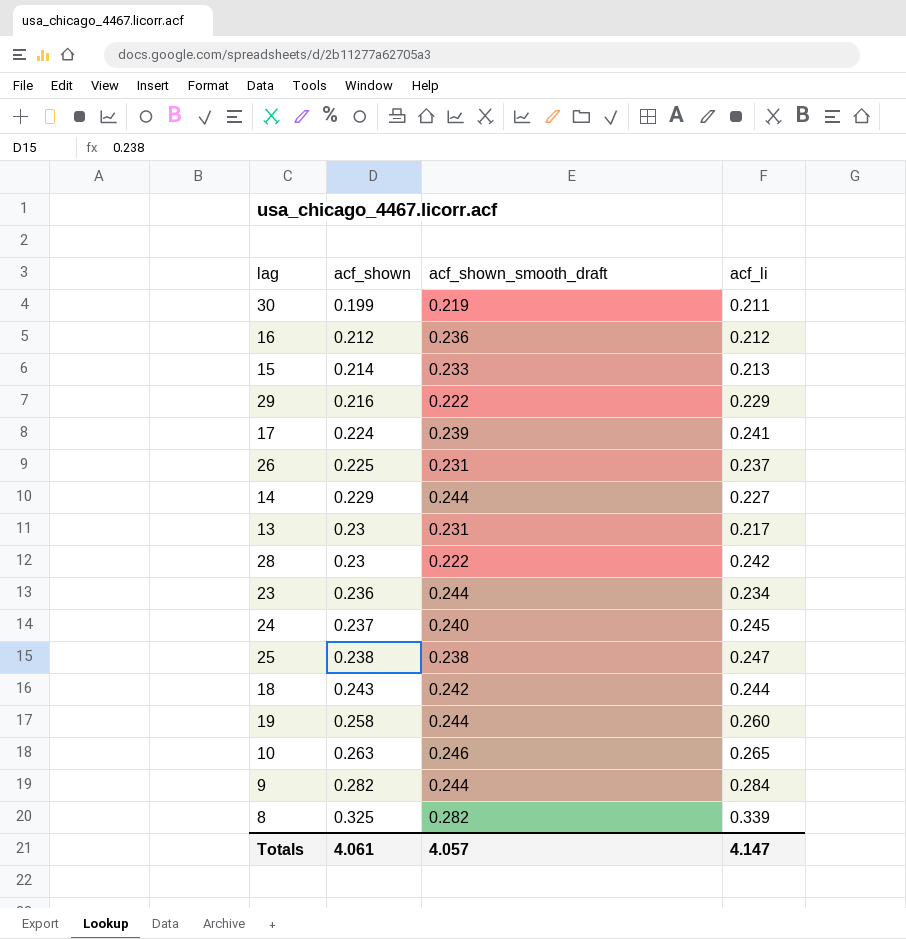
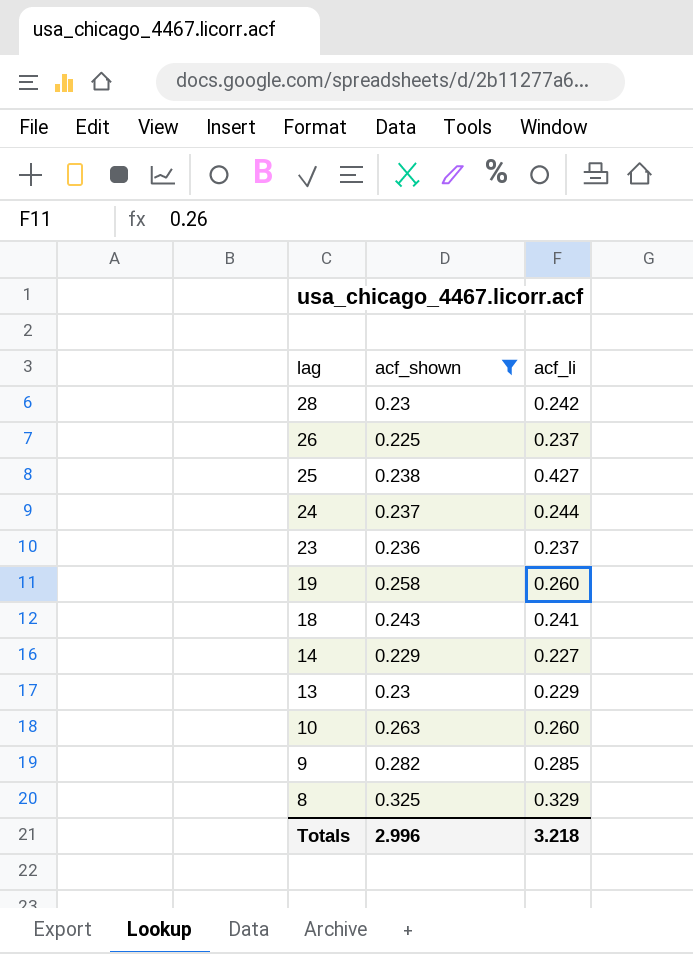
filter: none -> acf_shown >= 0.225
row order: acf_shown ascending -> lag descending
column acf_shown_smooth_draft | position: 3 -> none
25 | acf_li: 0.247 -> 0.427
24 | acf_li: 0.245 -> 0.244
23 | acf_li: 0.234 -> 0.237
18 | acf_li: 0.244 -> 0.241
13 | acf_li: 0.217 -> 0.229
10 | acf_li: 0.265 -> 0.260
9 | acf_li: 0.284 -> 0.285
8 | acf_li: 0.339 -> 0.329
Totals | acf_shown: 4.061 -> 2.996
Totals | acf_li: 4.147 -> 3.218

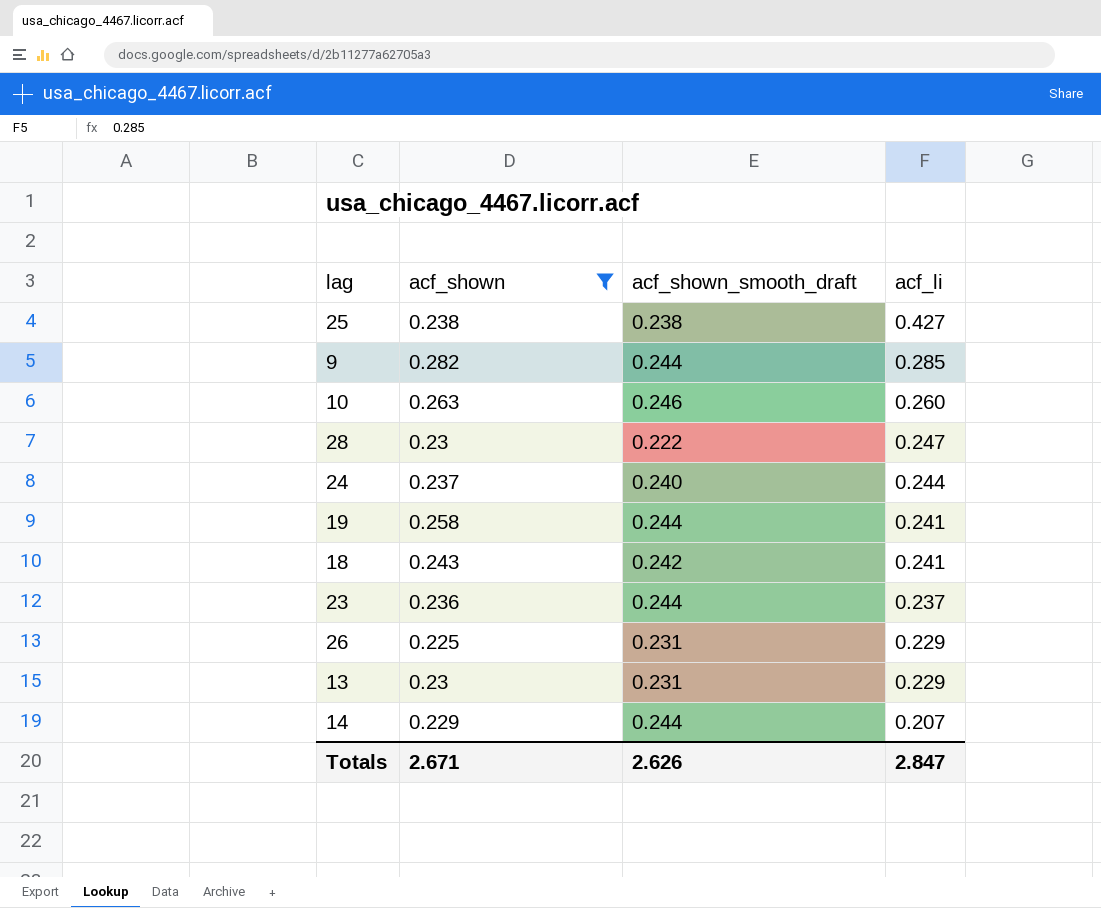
row order: lag descending -> acf_li descending
column acf_shown_smooth_draft | position: none -> 3
row 8: 0.325 | 0.329 -> none
28 | acf_li: 0.242 -> 0.247
19 | acf_li: 0.260 -> 0.241
26 | acf_li: 0.237 -> 0.229
14 | acf_li: 0.227 -> 0.207
Totals | acf_shown: 2.996 -> 2.671
Totals | acf_li: 3.218 -> 2.847

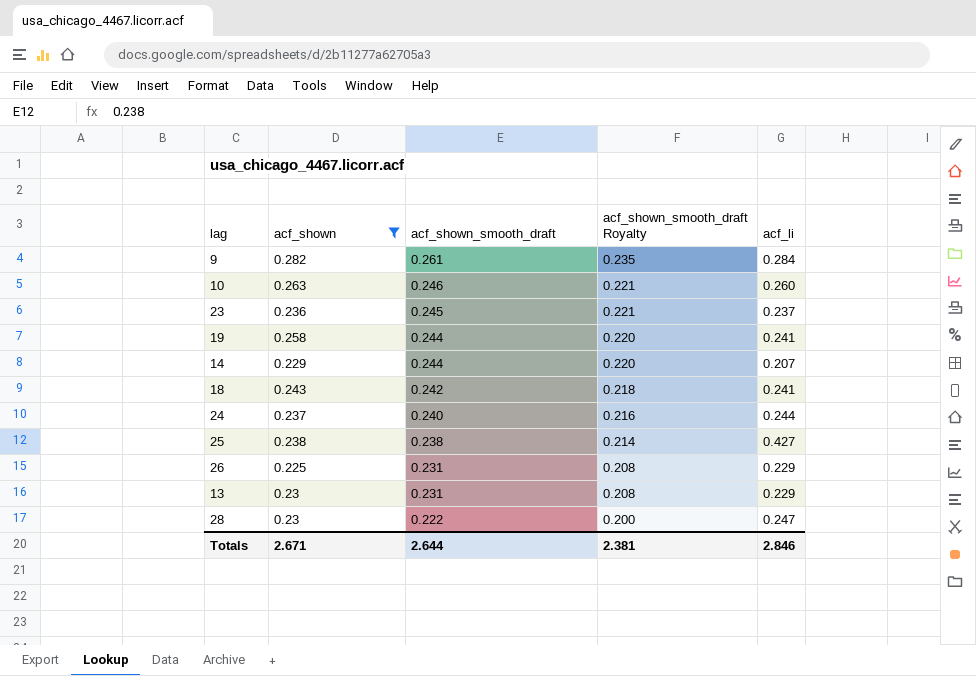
row order: acf_li descending -> acf_shown_smooth_draft descending
column acf_shown_smooth_draft Royalty | formula: none -> [acf_shown_smooth_draft] * 0.9
9 | acf_shown_smooth_draft: 0.244 -> 0.261
9 | acf_li: 0.285 -> 0.284
23 | acf_shown_smooth_draft: 0.244 -> 0.245
Totals | acf_shown_smooth_draft: 2.626 -> 2.644
Totals | acf_li: 2.847 -> 2.846

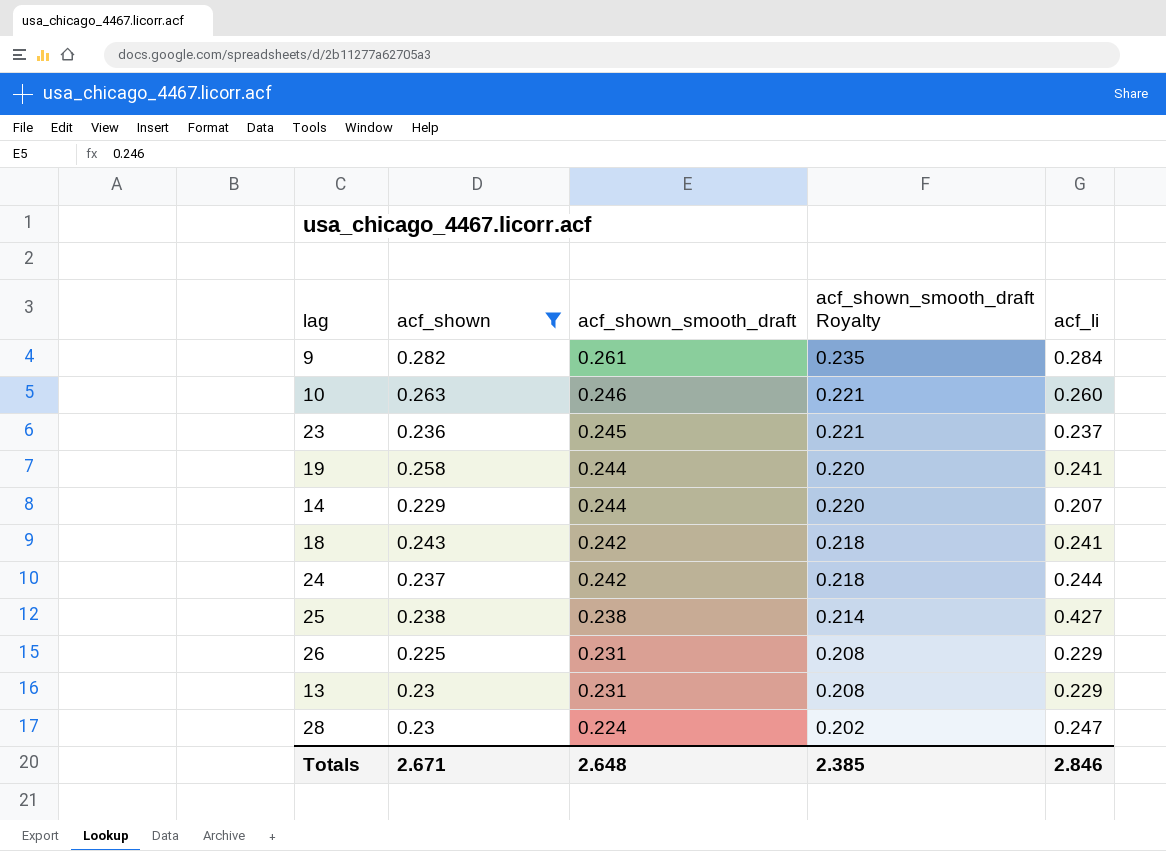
24 | acf_shown_smooth_draft: 0.240 -> 0.242
24 | acf_shown_smooth_draft Royalty: 0.216 -> 0.218
28 | acf_shown_smooth_draft: 0.222 -> 0.224
28 | acf_shown_smooth_draft Royalty: 0.200 -> 0.202
Totals | acf_shown_smooth_draft: 2.644 -> 2.648
Totals | acf_shown_smooth_draft Royalty: 2.381 -> 2.385

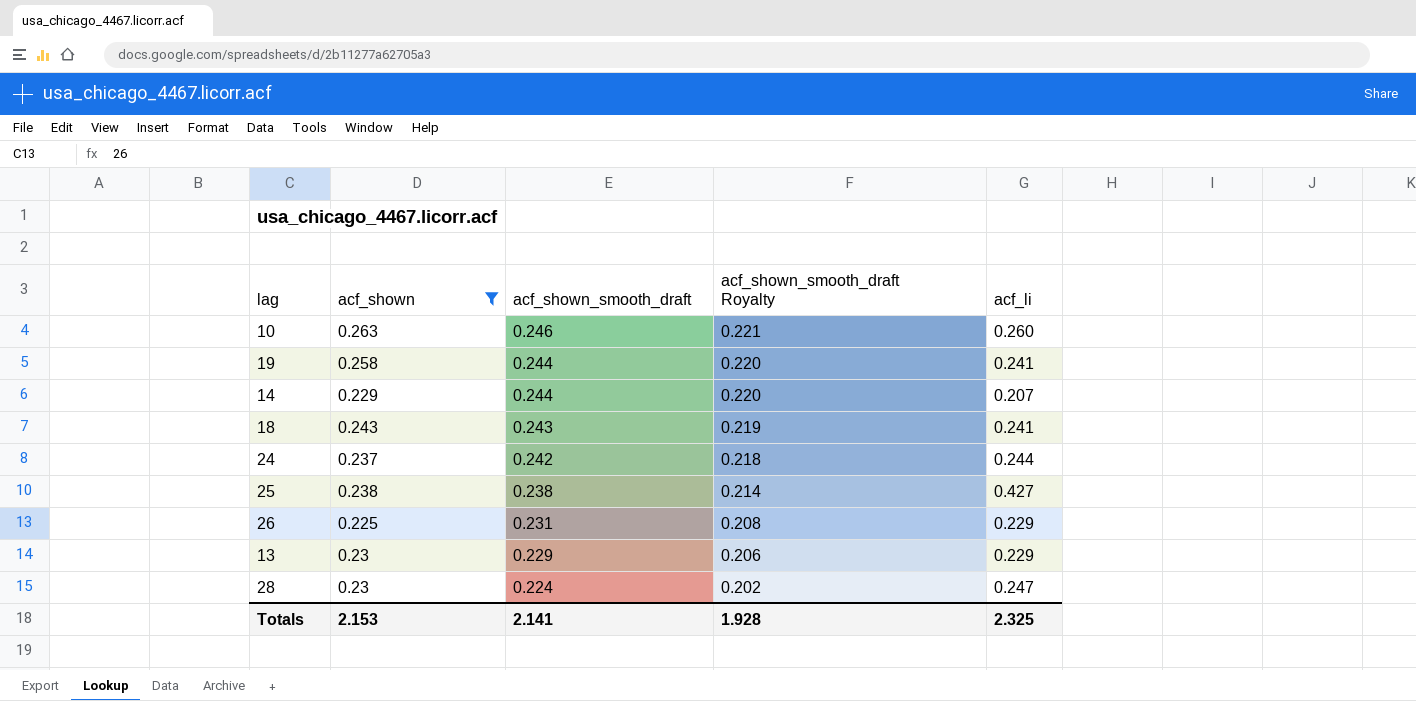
row 9: 0.282 | 0.261 | 0.235 | 0.284 -> none
row 23: 0.236 | 0.245 | 0.221 | 0.237 -> none
18 | acf_shown_smooth_draft: 0.242 -> 0.243
18 | acf_shown_smooth_draft Royalty: 0.218 -> 0.219
13 | acf_shown_smooth_draft: 0.231 -> 0.229
13 | acf_shown_smooth_draft Royalty: 0.208 -> 0.206
Totals | acf_shown: 2.671 -> 2.153
Totals | acf_shown_smooth_draft: 2.648 -> 2.141
Totals | acf_shown_smooth_draft Royalty: 2.385 -> 1.928
Totals | acf_li: 2.846 -> 2.325

